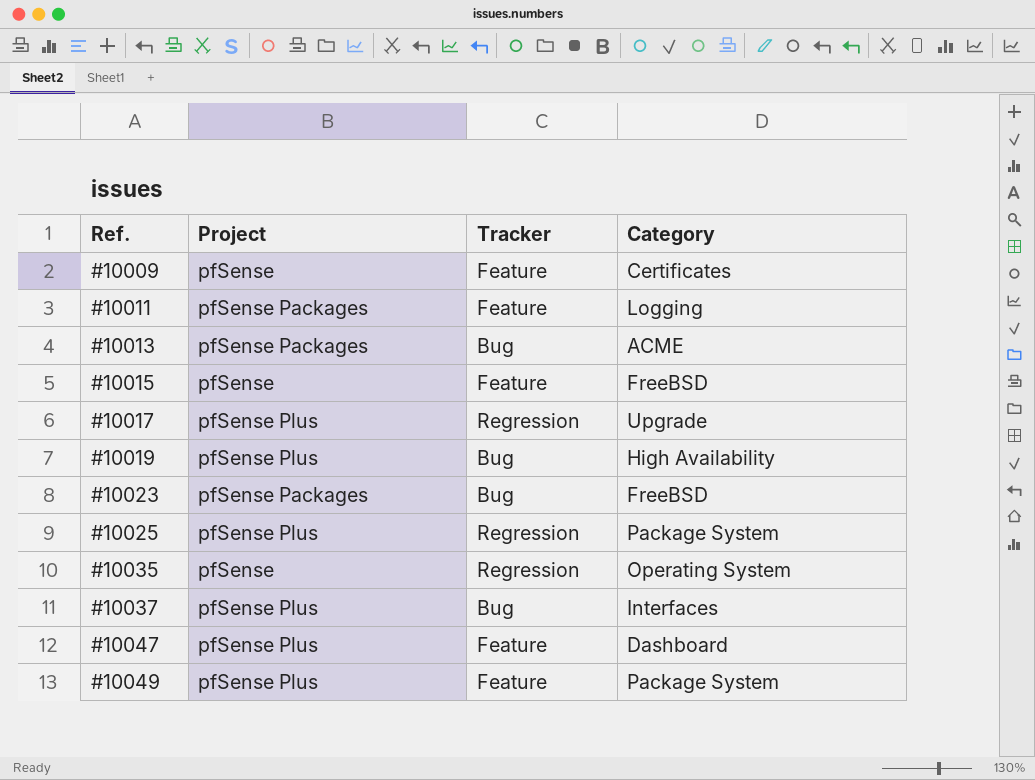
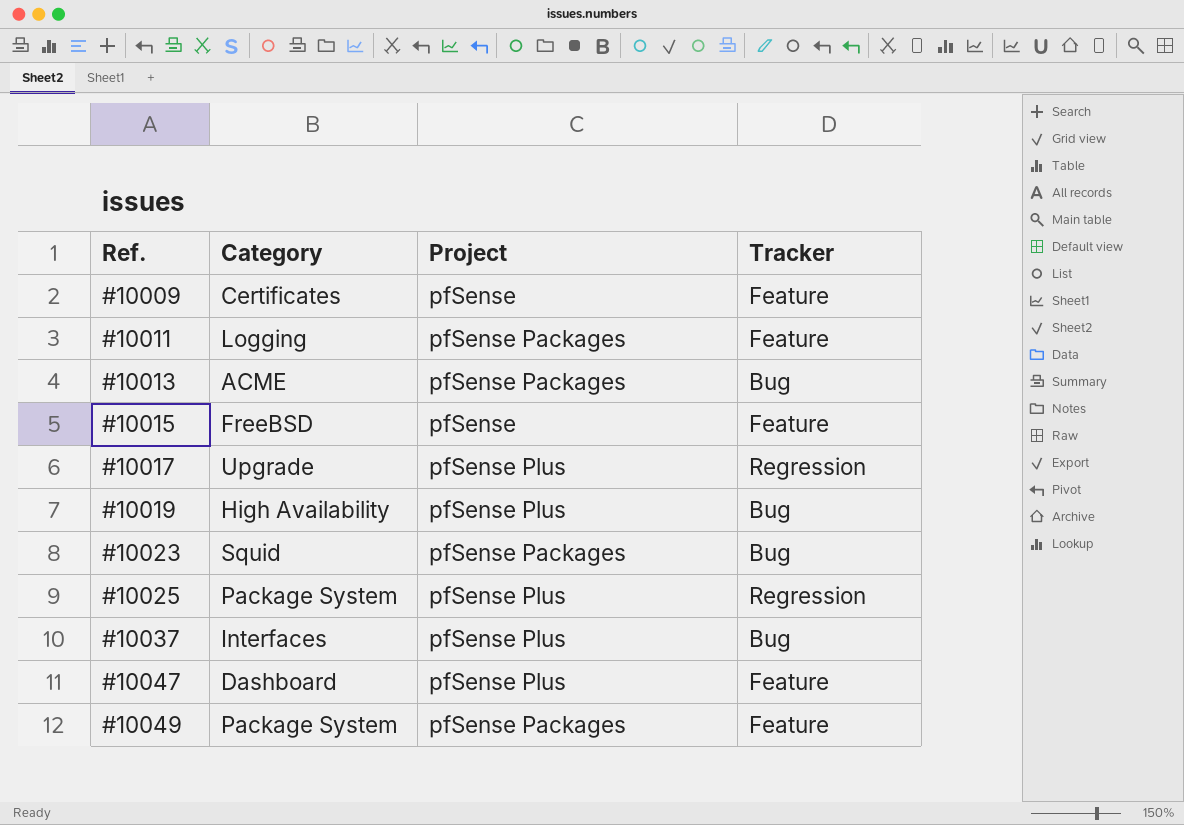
column Category | position: 4 -> 2
row #10035: pfSense | Regression | Operating System -> none
#10023 | Category: FreeBSD -> Squid
#10049 | Project: pfSense Plus -> pfSense Packages

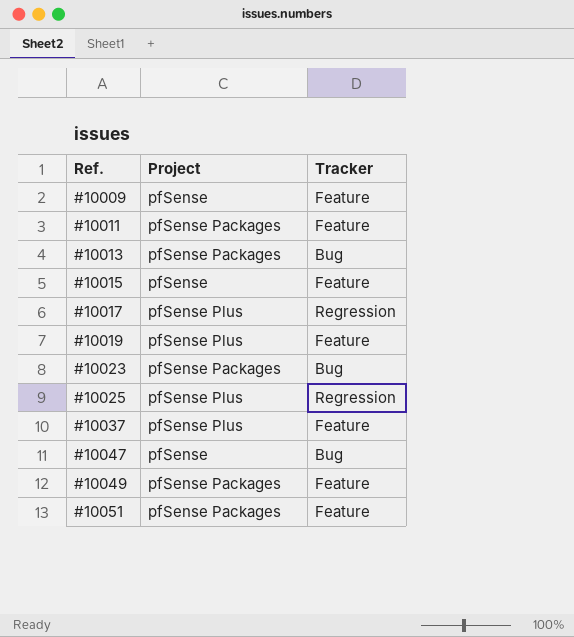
column Category | position: 2 -> none
#10019 | Tracker: Bug -> Feature
#10037 | Tracker: Bug -> Feature
#10047 | Project: pfSense Plus -> pfSense
#10047 | Tracker: Feature -> Bug
row #10051: none -> pfSense Packages | Feature

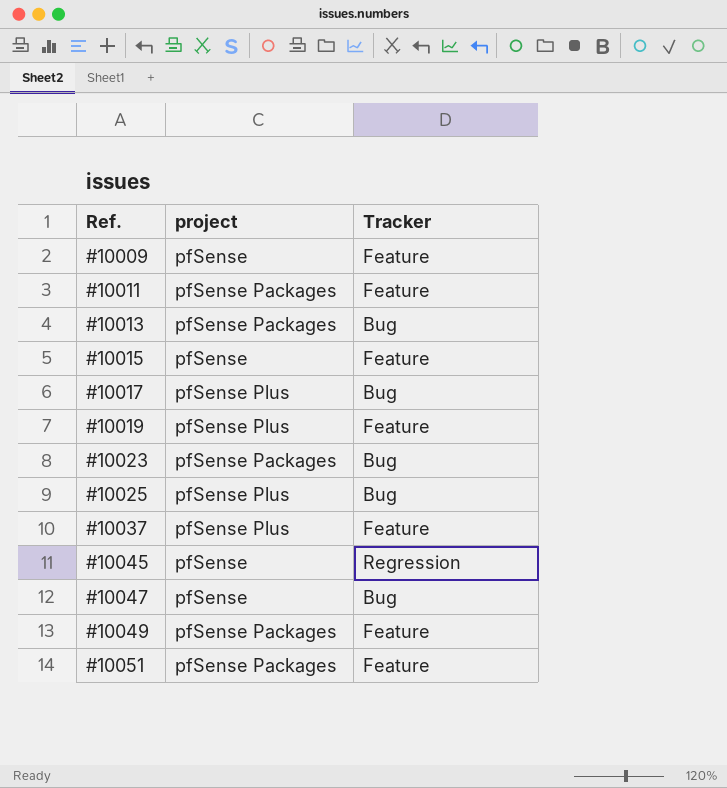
column name: Project -> project
#10017 | Tracker: Regression -> Bug
#10025 | Tracker: Regression -> Bug
row #10045: none -> pfSense | Regression

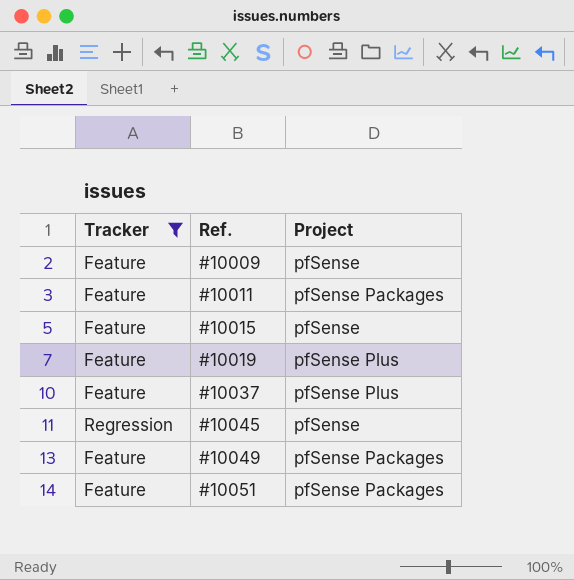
filter: none -> Tracker != Bug
column Tracker | position: 3 -> 1
column name: project -> Project

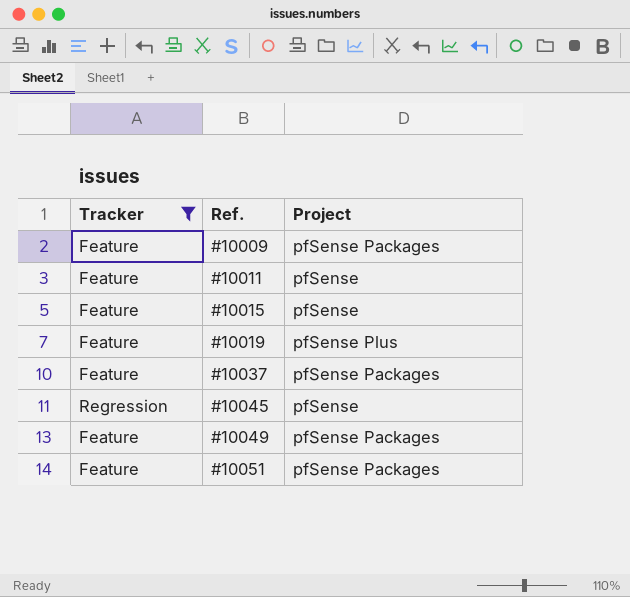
#10009 | Project: pfSense -> pfSense Packages
#10011 | Project: pfSense Packages -> pfSense
#10037 | Project: pfSense Plus -> pfSense Packages

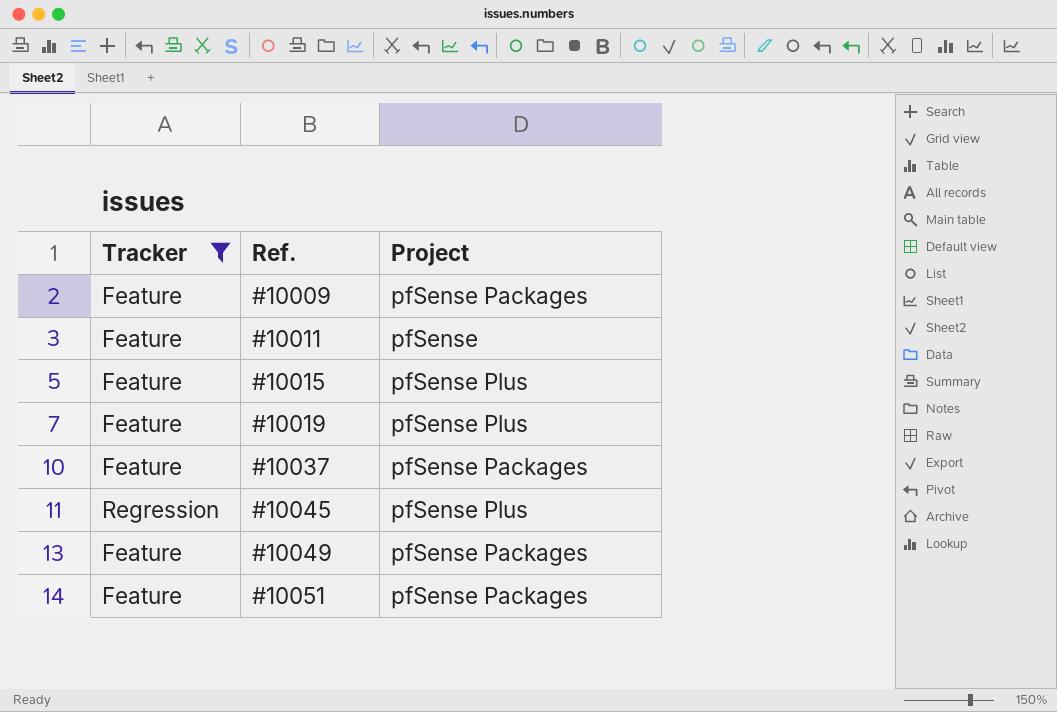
#10015 | Project: pfSense -> pfSense Plus
#10045 | Project: pfSense -> pfSense Plus

